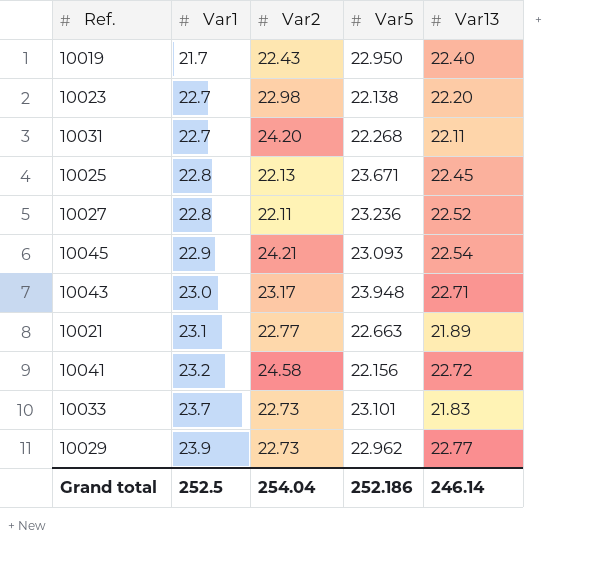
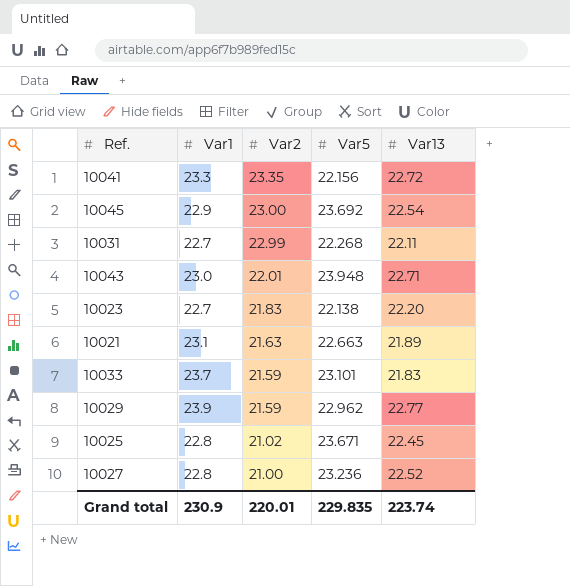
row order: Var1 ascending -> Var2 descending
row 10019: 21.7 | 22.43 | 22.950 | 22.40 -> none
10041 | Var1: 23.2 -> 23.3
10041 | Var2: 24.58 -> 23.35
10045 | Var2: 24.21 -> 23.00
10045 | Var5: 23.093 -> 23.692
10031 | Var2: 24.20 -> 22.99
10043 | Var2: 23.17 -> 22.01
10023 | Var2: 22.98 -> 21.83
10021 | Var2: 22.77 -> 21.63
10033 | Var2: 22.73 -> 21.59
10029 | Var2: 22.73 -> 21.59
10025 | Var2: 22.13 -> 21.02
10027 | Var2: 22.11 -> 21.00
Grand total | Var1: 252.5 -> 230.9
Grand total | Var2: 254.04 -> 220.01
Grand total | Var5: 252.186 -> 229.835
Grand total | Var13: 246.14 -> 223.74

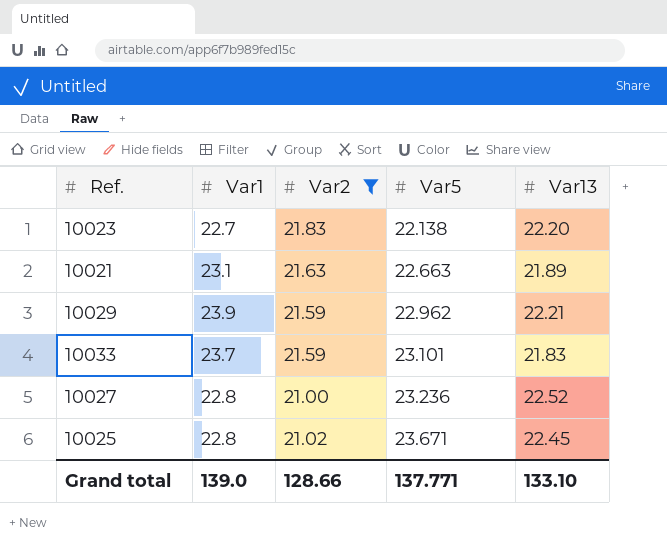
filter: none -> Var2 <= 21.83
row order: Var2 descending -> Var5 ascending
10029 | Var13: 22.77 -> 22.21
Grand total | Var1: 230.9 -> 139.0
Grand total | Var2: 220.01 -> 128.66
Grand total | Var5: 229.835 -> 137.771
Grand total | Var13: 223.74 -> 133.10

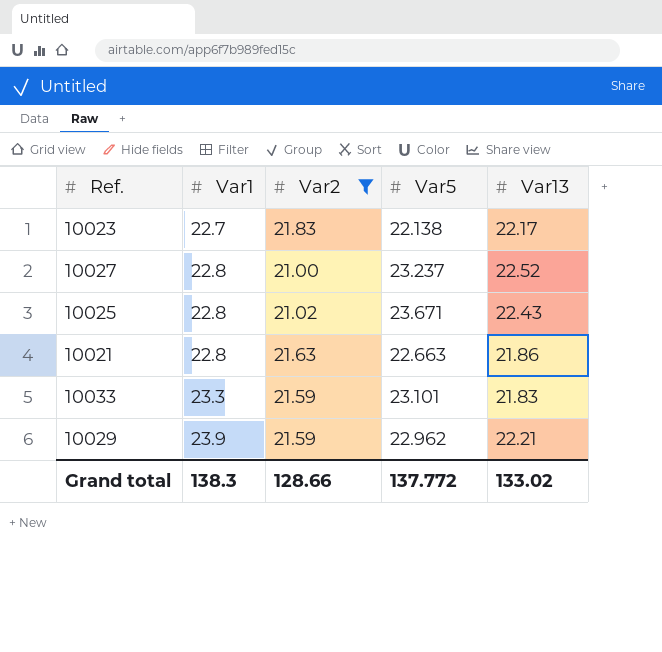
row order: Var5 ascending -> Var1 ascending
10023 | Var13: 22.20 -> 22.17
10027 | Var5: 23.236 -> 23.237
10025 | Var13: 22.45 -> 22.43
10021 | Var1: 23.1 -> 22.8
10021 | Var13: 21.89 -> 21.86
10033 | Var1: 23.7 -> 23.3
Grand total | Var1: 139.0 -> 138.3
Grand total | Var5: 137.771 -> 137.772
Grand total | Var13: 133.10 -> 133.02

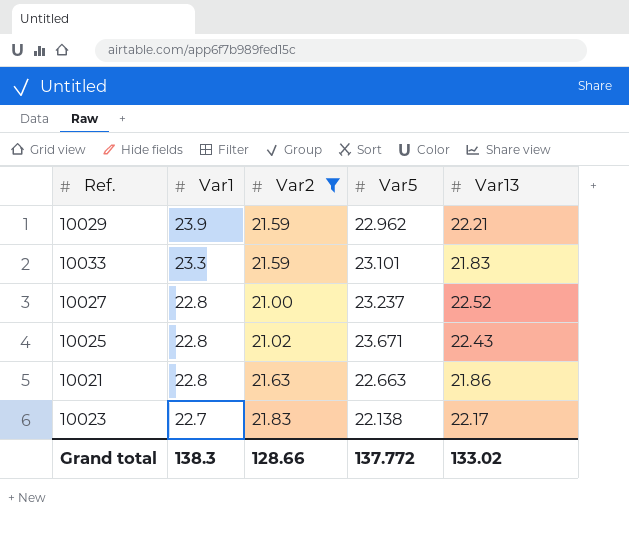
row order: Var1 ascending -> Var1 descending

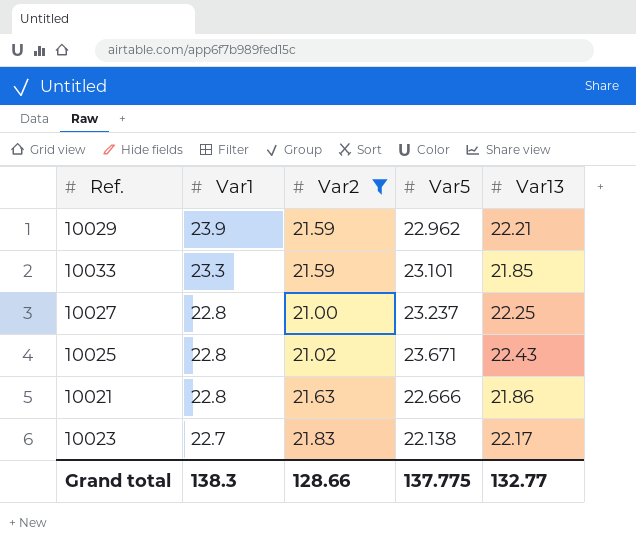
10033 | Var13: 21.83 -> 21.85
10027 | Var13: 22.52 -> 22.25
10021 | Var5: 22.663 -> 22.666
Grand total | Var5: 137.772 -> 137.775
Grand total | Var13: 133.02 -> 132.77

